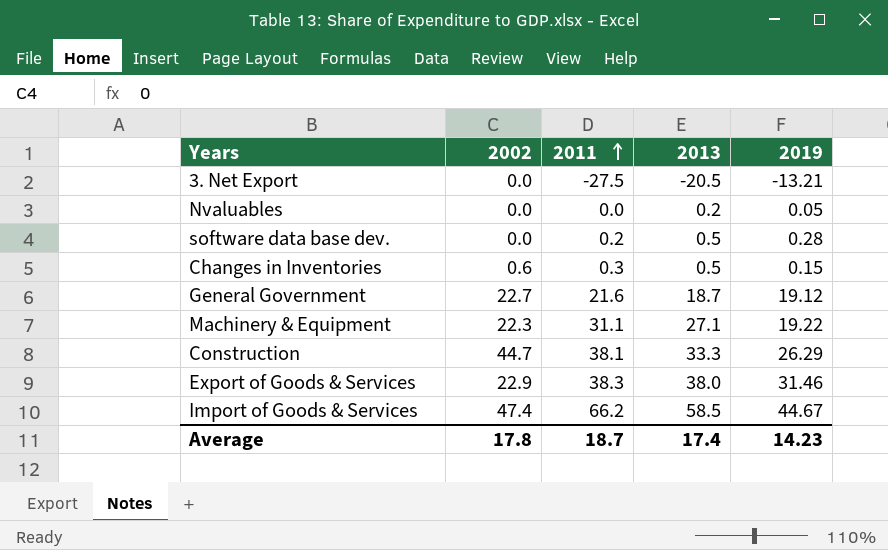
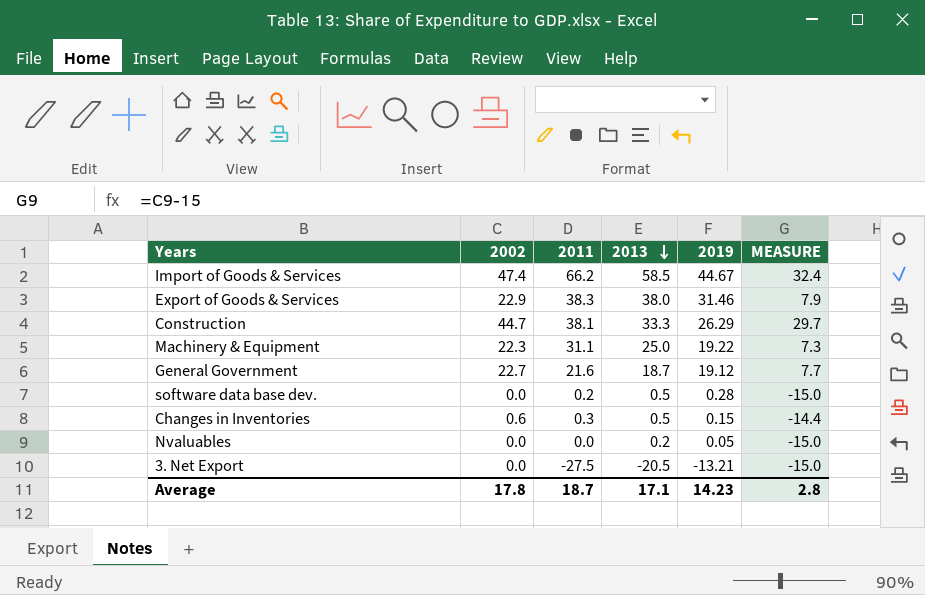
row order: 2011 ascending -> 2013 descending
column MEASURE | formula: none -> [2002] - 15
Machinery & Equipment | 2013: 27.1 -> 25.0
Average | 2013: 17.4 -> 17.1

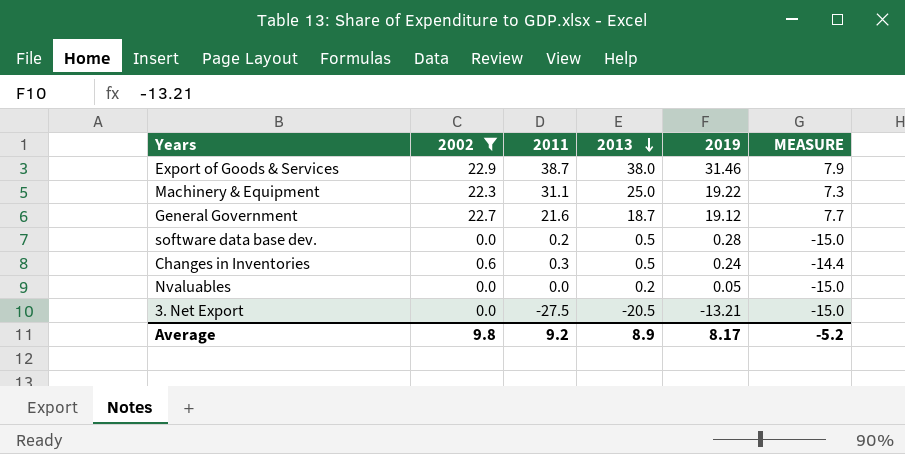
filter: none -> 2002 <= 22.9
Export of Goods & Services | 2011: 38.3 -> 38.7
Changes in Inventories | 2019: 0.15 -> 0.24
Average | 2002: 17.8 -> 9.8
Average | 2011: 18.7 -> 9.2
Average | 2013: 17.1 -> 8.9
Average | 2019: 14.23 -> 8.17
Average | MEASURE: 2.8 -> -5.2

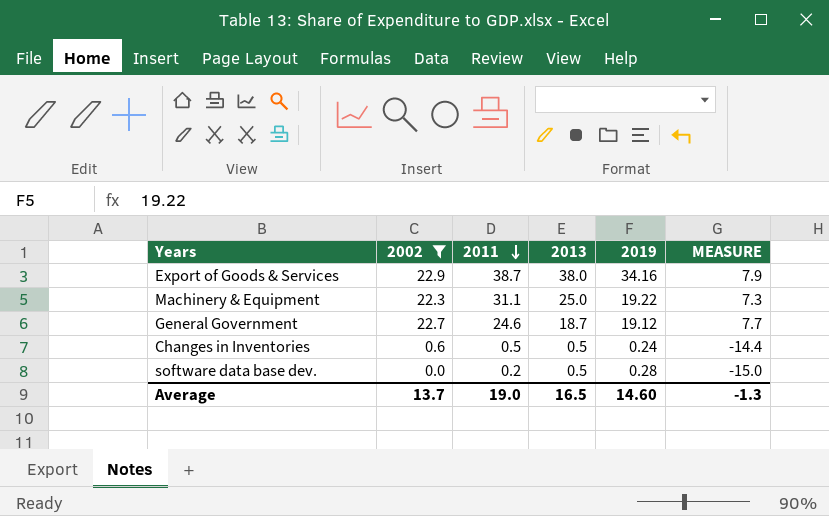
row order: 2013 descending -> 2011 descending
row Nvaluables: 0.0 | 0.0 | 0.2 | 0.05 | -15.0 -> none
row 3. Net Export: 0.0 | -27.5 | -20.5 | -13.21 | -15.0 -> none
Export of Goods & Services | 2019: 31.46 -> 34.16
General Government | 2011: 21.6 -> 24.6
Changes in Inventories | 2011: 0.3 -> 0.5
Average | 2002: 9.8 -> 13.7
Average | 2011: 9.2 -> 19.0
Average | 2013: 8.9 -> 16.5
Average | 2019: 8.17 -> 14.60
Average | MEASURE: -5.2 -> -1.3

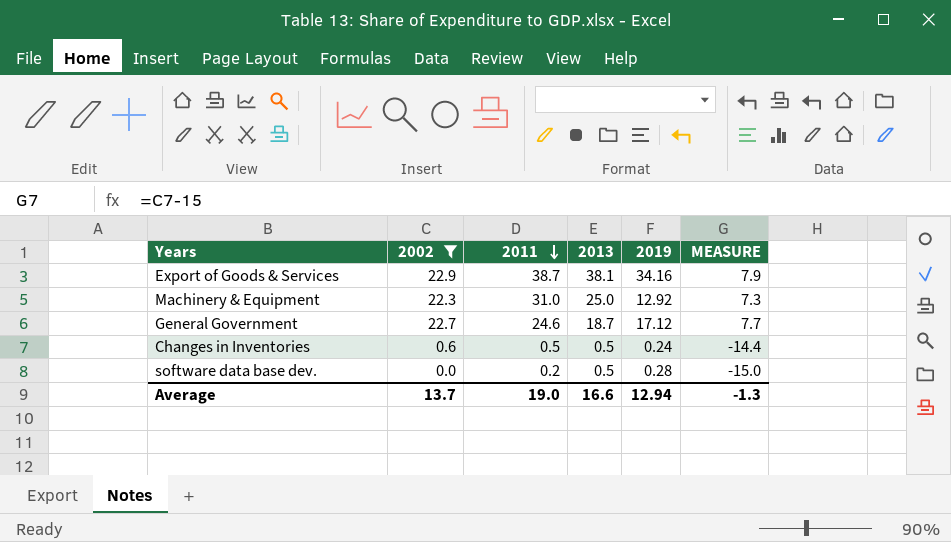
Export of Goods & Services | 2013: 38.0 -> 38.1
Machinery & Equipment | 2011: 31.1 -> 31.0
Machinery & Equipment | 2019: 19.22 -> 12.92
General Government | 2019: 19.12 -> 17.12
Average | 2013: 16.5 -> 16.6
Average | 2019: 14.60 -> 12.94

